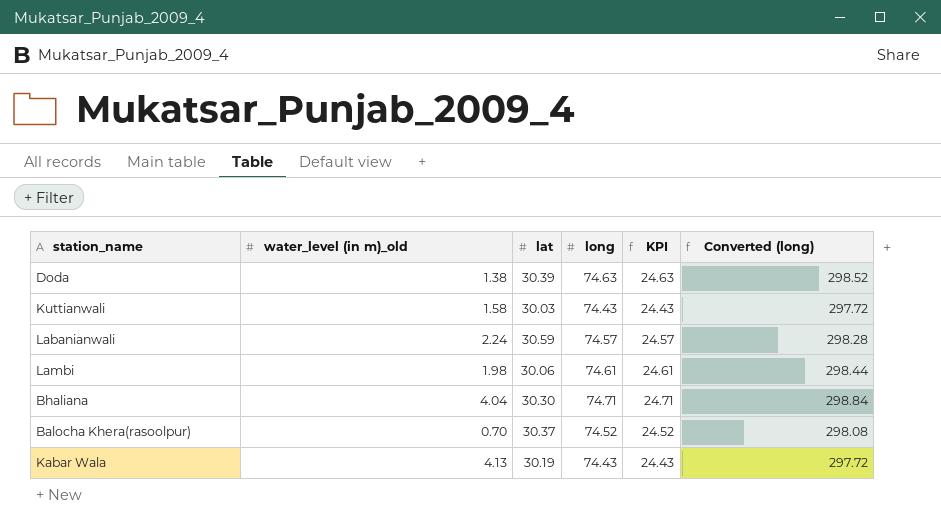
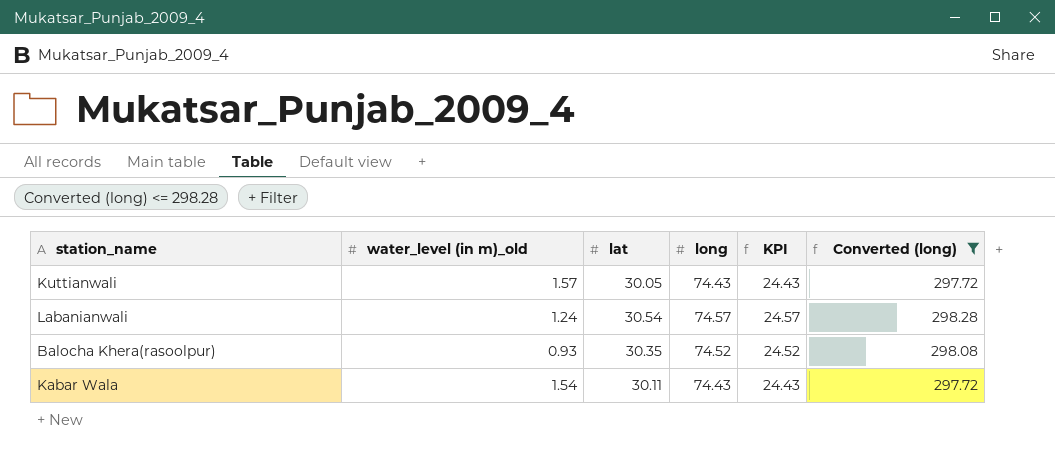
filter: none -> Converted (long) <= 298.28
Kuttianwali | water_level (in m)_old: 1.58 -> 1.57
Kuttianwali | lat: 30.03 -> 30.05
Labanianwali | water_level (in m)_old: 2.24 -> 1.24
Labanianwali | lat: 30.59 -> 30.54
Balocha Khera(rasoolpur) | water_level (in m)_old: 0.70 -> 0.93
Balocha Khera(rasoolpur) | lat: 30.37 -> 30.35
Kabar Wala | water_level (in m)_old: 4.13 -> 1.54
Kabar Wala | lat: 30.19 -> 30.11

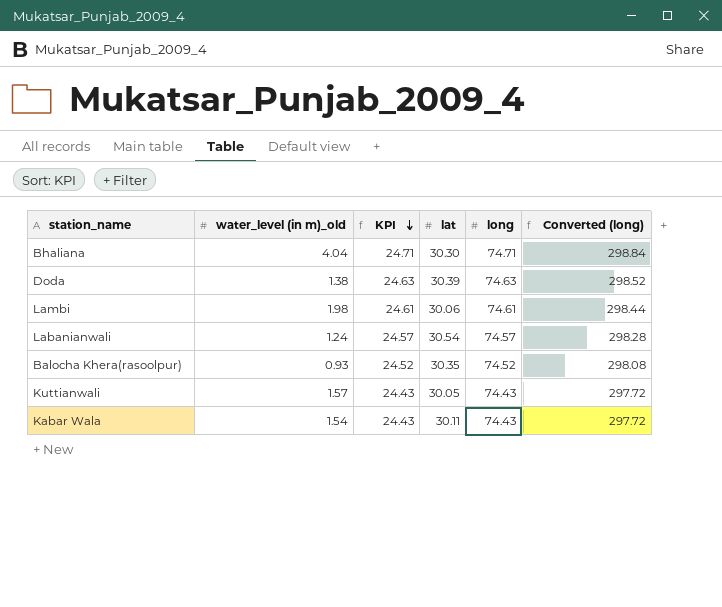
filter: Converted (long) <= 298.28 -> none
row order: none -> KPI descending
column KPI | position: 5 -> 3

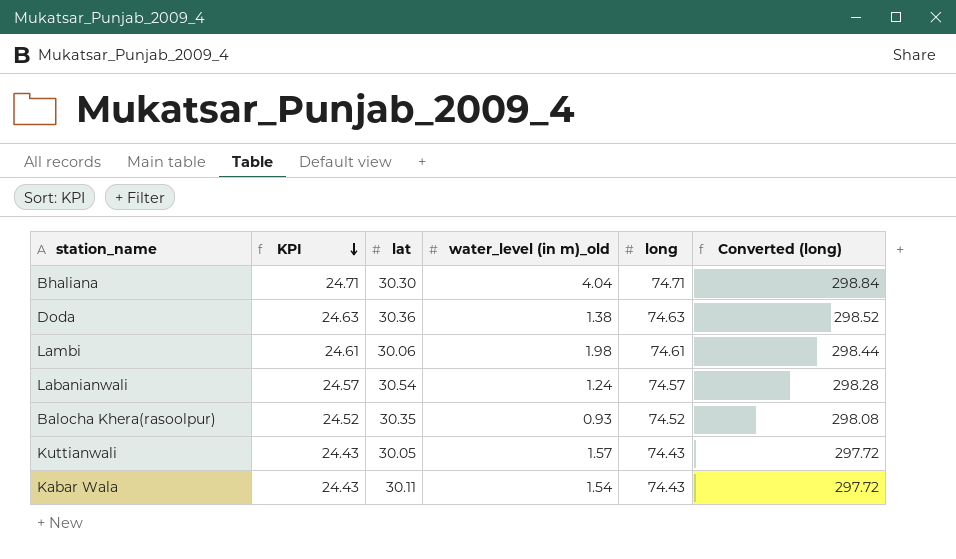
column water_level (in m)_old | position: 2 -> 4
Doda | lat: 30.39 -> 30.36

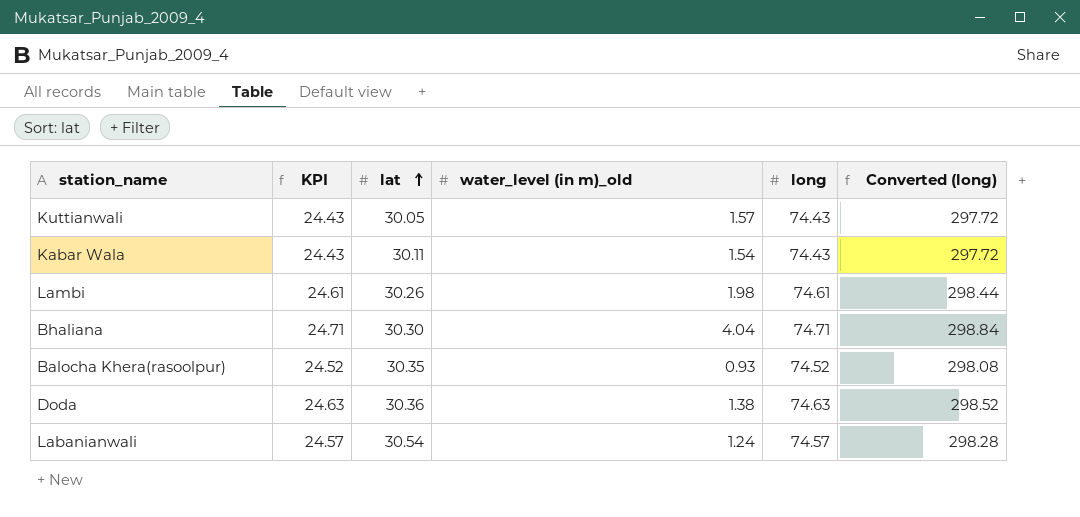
row order: KPI descending -> lat ascending
Lambi | lat: 30.06 -> 30.26

